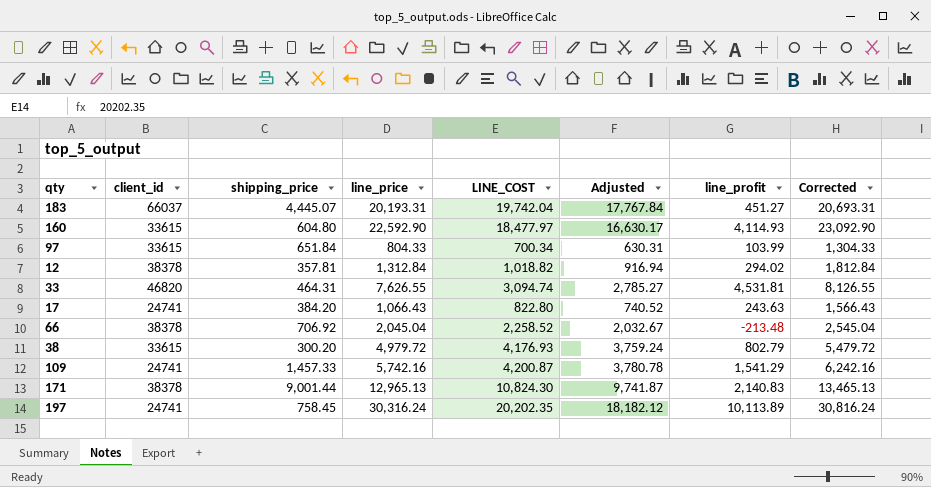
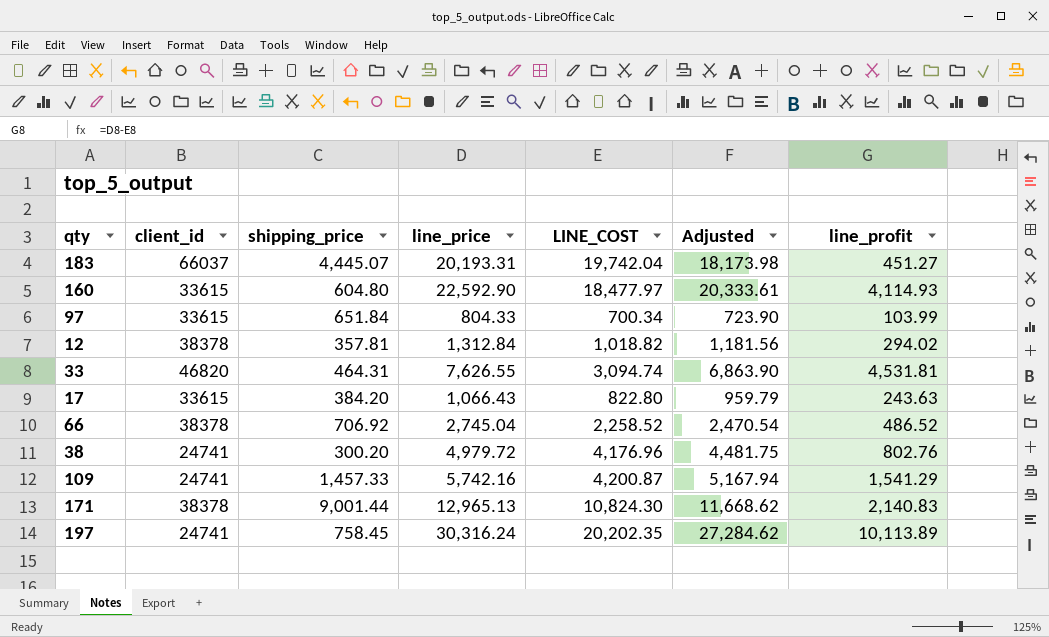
column Corrected | formula: [line_price] + 500 -> none
column Adjusted | formula: [LINE_COST] * 0.9 -> [line_price] * 0.9
17 | client_id: 24741 -> 33615
66 | line_price: 2,045.04 -> 2,745.04
66 | line_profit: -213.48 -> 486.52
38 | client_id: 33615 -> 24741
38 | LINE_COST: 4,176.93 -> 4,176.96
38 | line_profit: 802.79 -> 802.76

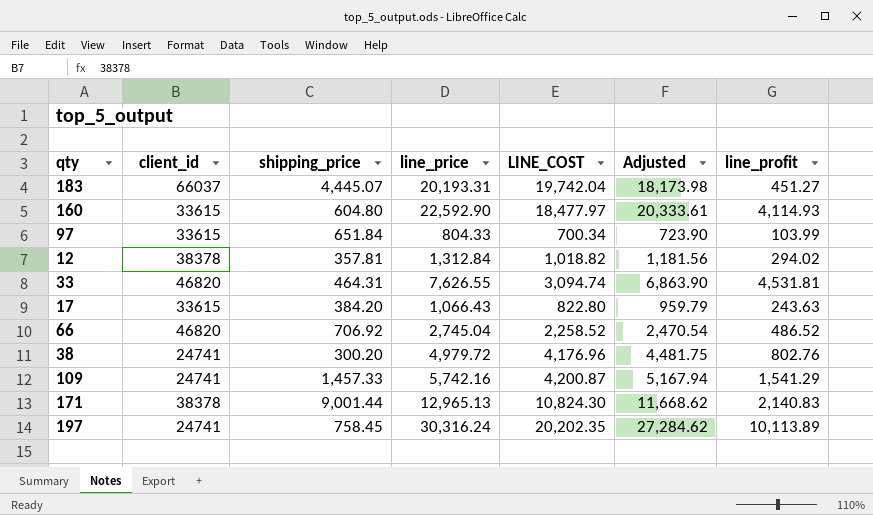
66 | client_id: 38378 -> 46820

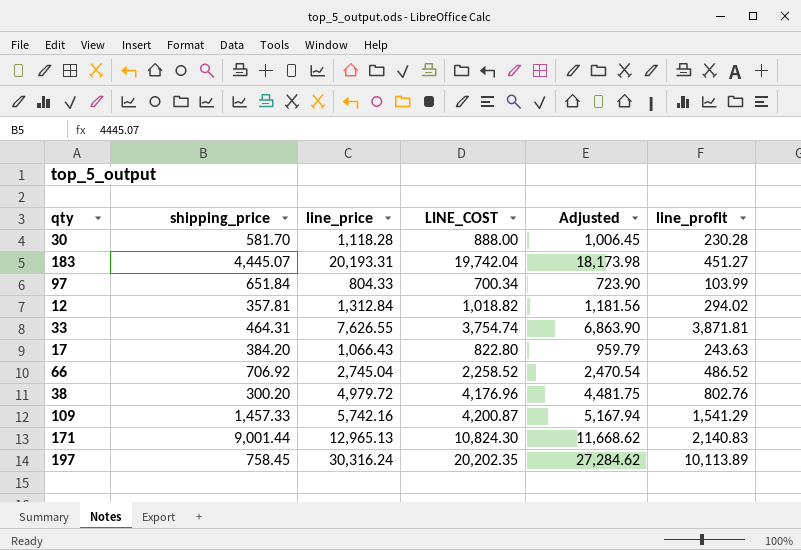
column client_id | position: 2 -> none
row 160: 33615 | 604.80 | 22,592.90 | 18,477.97 | 20,333.61 | 4,114.93 -> none
row 30: none -> 581.70 | 1,118.28 | 888.00 | 1,006.45 | 230.28
33 | LINE_COST: 3,094.74 -> 3,754.74
33 | line_profit: 4,531.81 -> 3,871.81

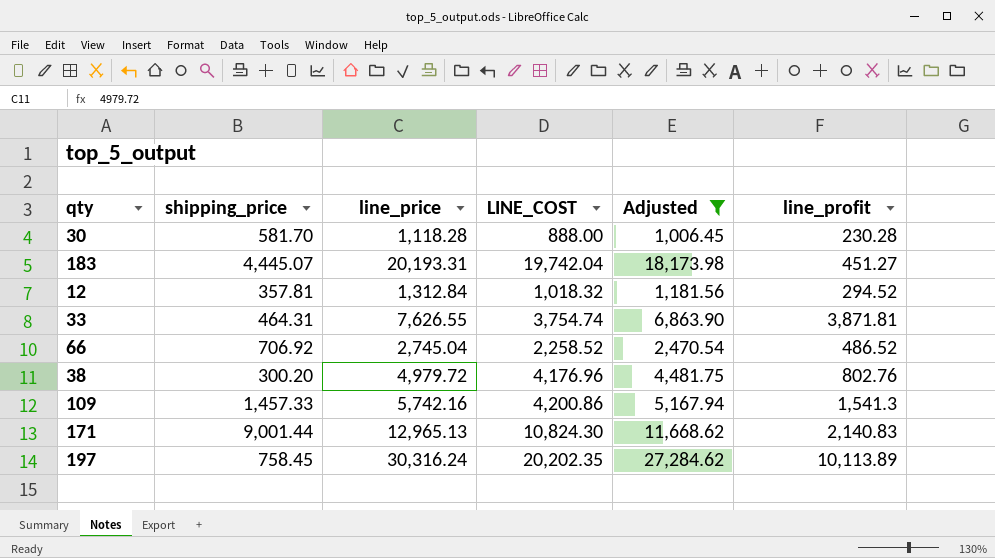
filter: none -> Adjusted >= 1,006.45
12 | LINE_COST: 1,018.82 -> 1,018.32
12 | line_profit: 294.02 -> 294.52
109 | LINE_COST: 4,200.87 -> 4,200.86
109 | line_profit: 1,541.29 -> 1,541.3

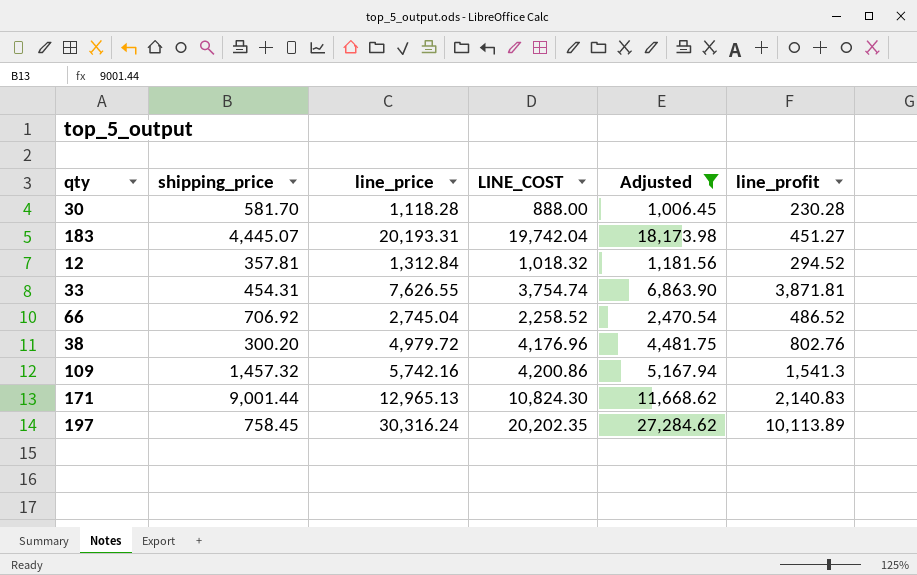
33 | shipping_price: 464.31 -> 454.31
109 | shipping_price: 1,457.33 -> 1,457.32

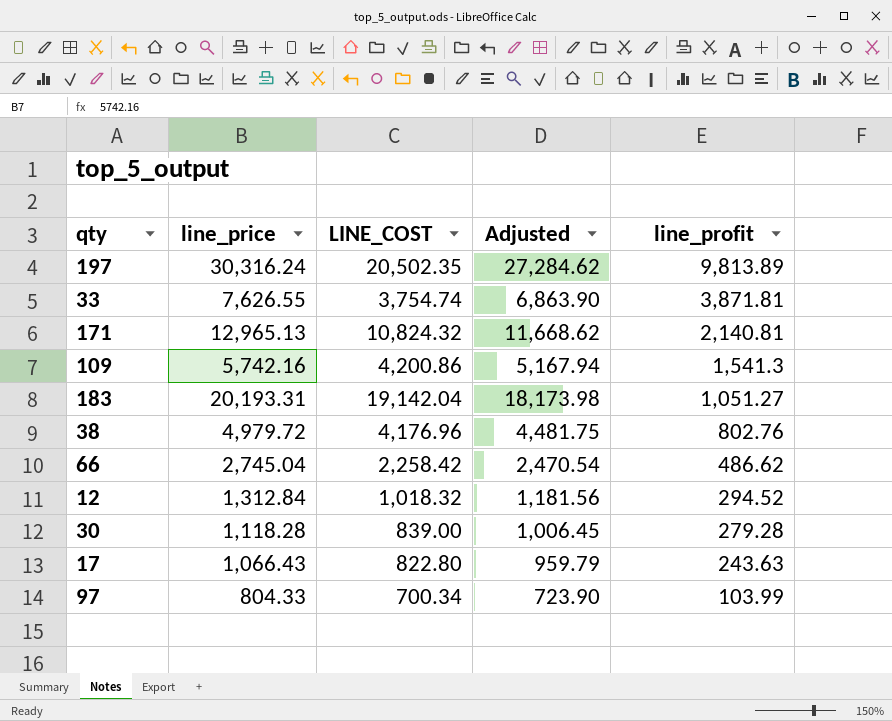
filter: Adjusted >= 1,006.45 -> none
row order: none -> line_profit descending
column shipping_price | position: 2 -> none
197 | LINE_COST: 20,202.35 -> 20,502.35
197 | line_profit: 10,113.89 -> 9,813.89
171 | LINE_COST: 10,824.30 -> 10,824.32
171 | line_profit: 2,140.83 -> 2,140.81
183 | LINE_COST: 19,742.04 -> 19,142.04
183 | line_profit: 451.27 -> 1,051.27
66 | LINE_COST: 2,258.52 -> 2,258.42
66 | line_profit: 486.52 -> 486.62
30 | LINE_COST: 888.00 -> 839.00
30 | line_profit: 230.28 -> 279.28

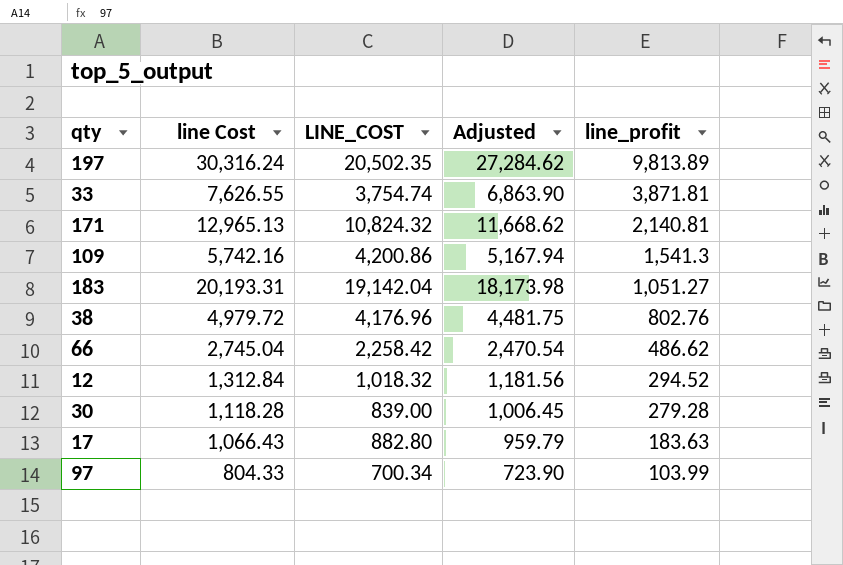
column name: line_price -> line Cost
17 | LINE_COST: 822.80 -> 882.80
17 | line_profit: 243.63 -> 183.63

